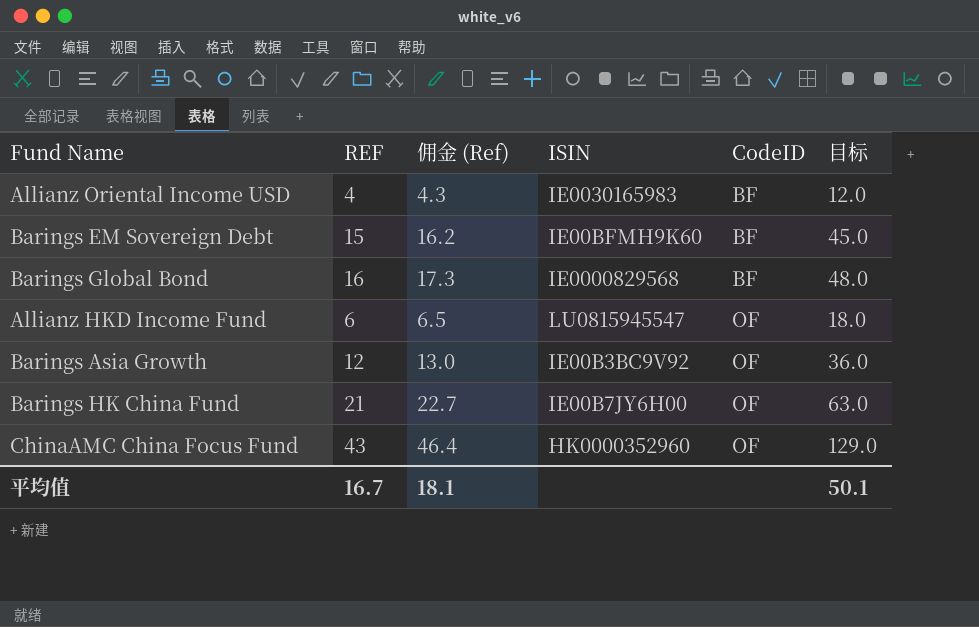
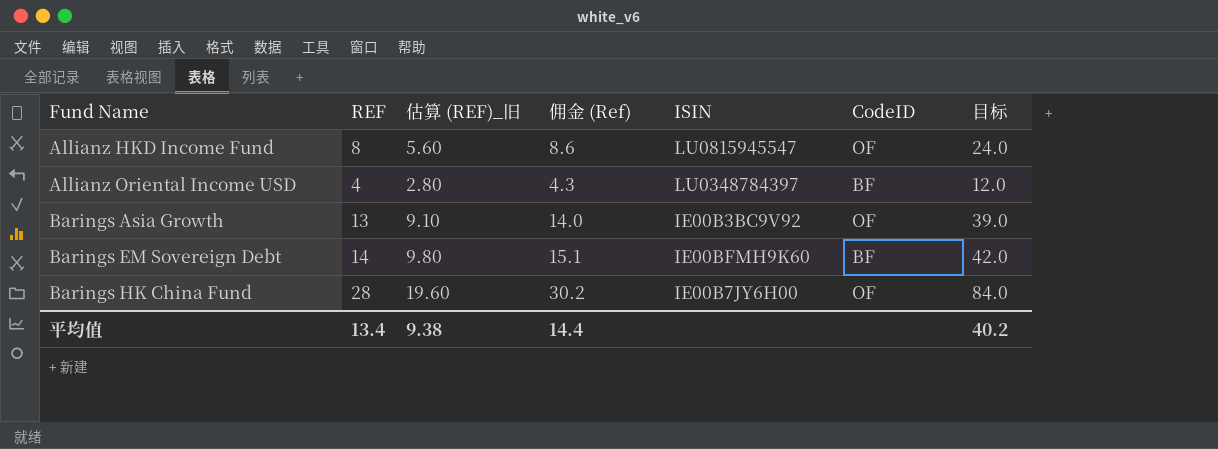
row order: CodeID ascending -> Fund Name ascending
column 估算 (REF)_旧 | formula: none -> [REF] * 0.7
row Barings Global Bond: 16 | 17.3 | IE0000829568 | BF | 48.0 -> none
row ChinaAMC China Focus Fund: 43 | 46.4 | HK0000352960 | OF | 129.0 -> none
Allianz HKD Income Fund | REF: 6 -> 8
Allianz HKD Income Fund | 佣金 (Ref): 6.5 -> 8.6
Allianz HKD Income Fund | 目标: 18.0 -> 24.0
Allianz Oriental Income USD | ISIN: IE0030165983 -> LU0348784397
Barings Asia Growth | REF: 12 -> 13
Barings Asia Growth | 佣金 (Ref): 13.0 -> 14.0
Barings Asia Growth | 目标: 36.0 -> 39.0
Barings EM Sovereign Debt | REF: 15 -> 14
Barings EM Sovereign Debt | 佣金 (Ref): 16.2 -> 15.1
Barings EM Sovereign Debt | 目标: 45.0 -> 42.0
Barings HK China Fund | REF: 21 -> 28
Barings HK China Fund | 佣金 (Ref): 22.7 -> 30.2
Barings HK China Fund | 目标: 63.0 -> 84.0
平均值 | REF: 16.7 -> 13.4
平均值 | 佣金 (Ref): 18.1 -> 14.4
平均值 | 目标: 50.1 -> 40.2

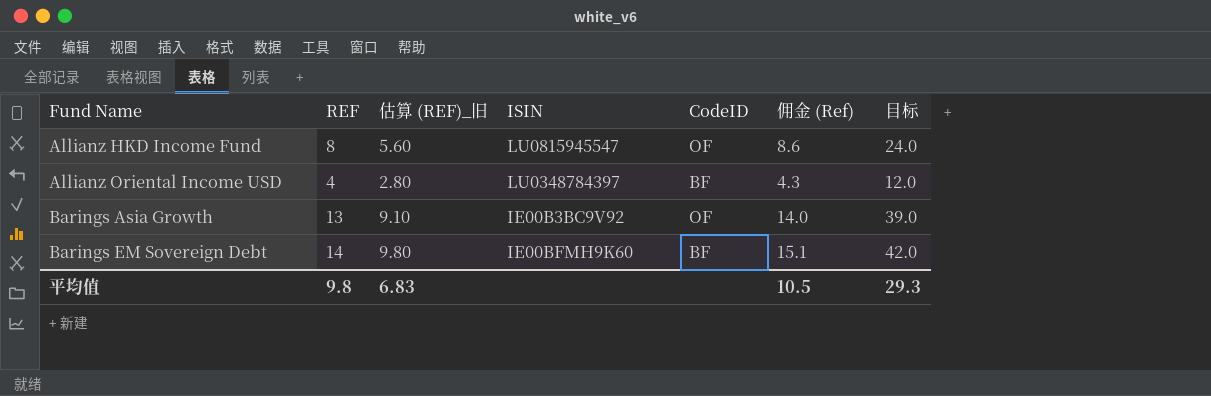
column 佣金 (Ref) | position: 4 -> 6
row Barings HK China Fund: 28 | 19.60 | 30.2 | IE00B7JY6H00 | OF | 84.0 -> none
平均值 | REF: 13.4 -> 9.8
平均值 | 估算 (REF)_旧: 9.38 -> 6.83
平均值 | 佣金 (Ref): 14.4 -> 10.5
平均值 | 目标: 40.2 -> 29.3

